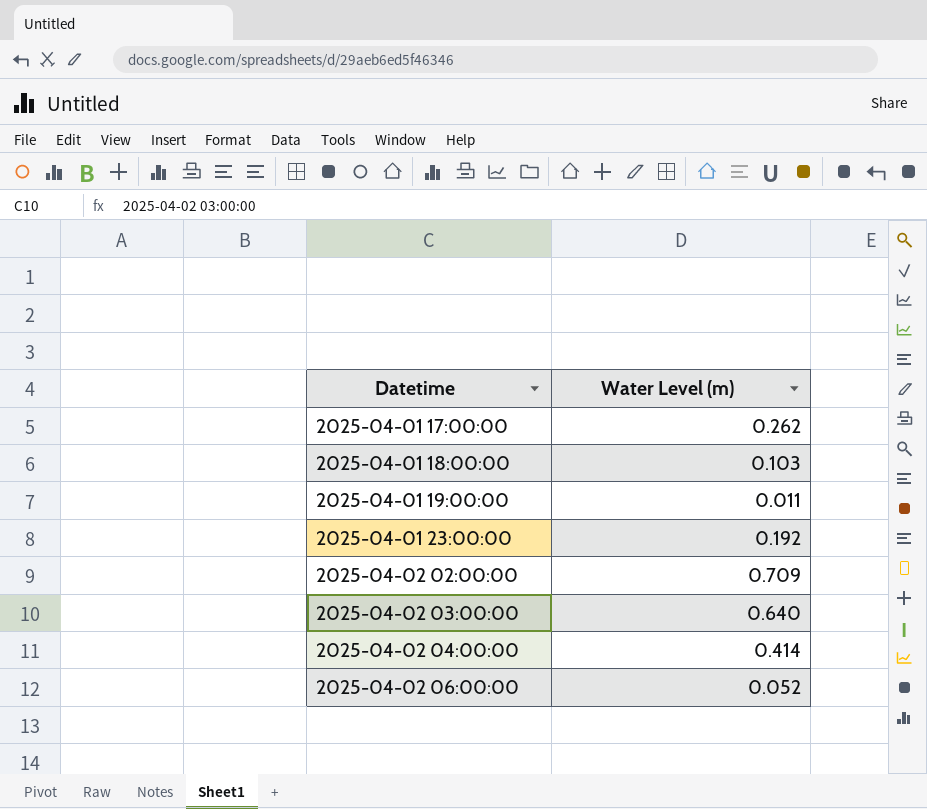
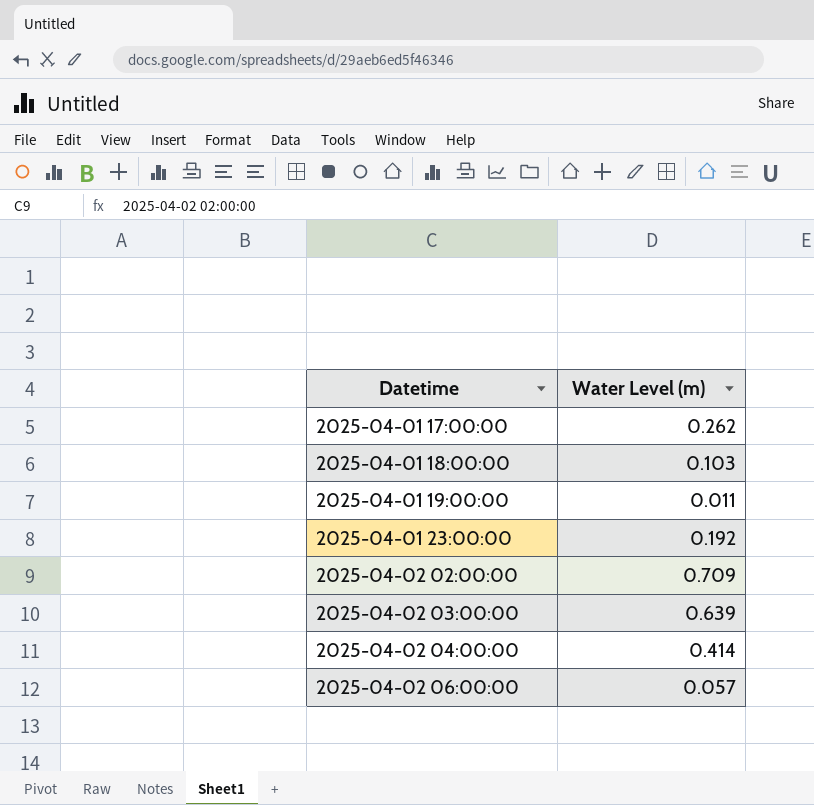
2025-04-02 03:00:00 | Water Level (m): 0.640 -> 0.639
2025-04-02 06:00:00 | Water Level (m): 0.052 -> 0.057

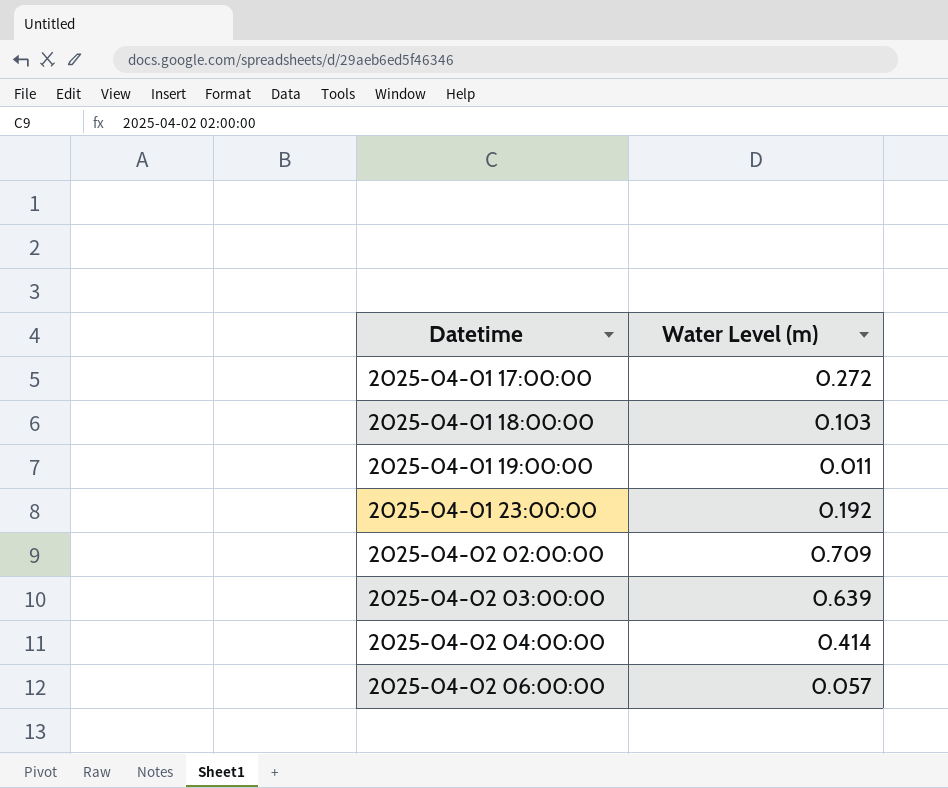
2025-04-01 17:00:00 | Water Level (m): 0.262 -> 0.272

